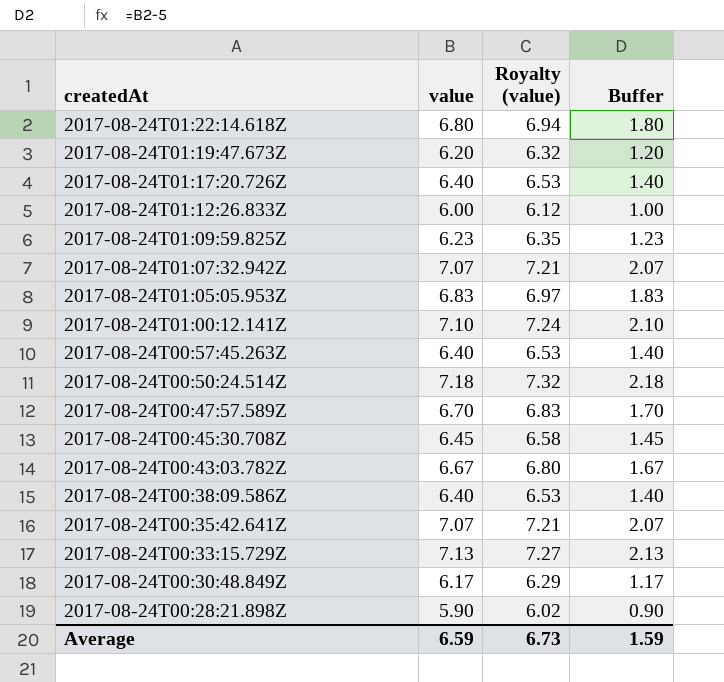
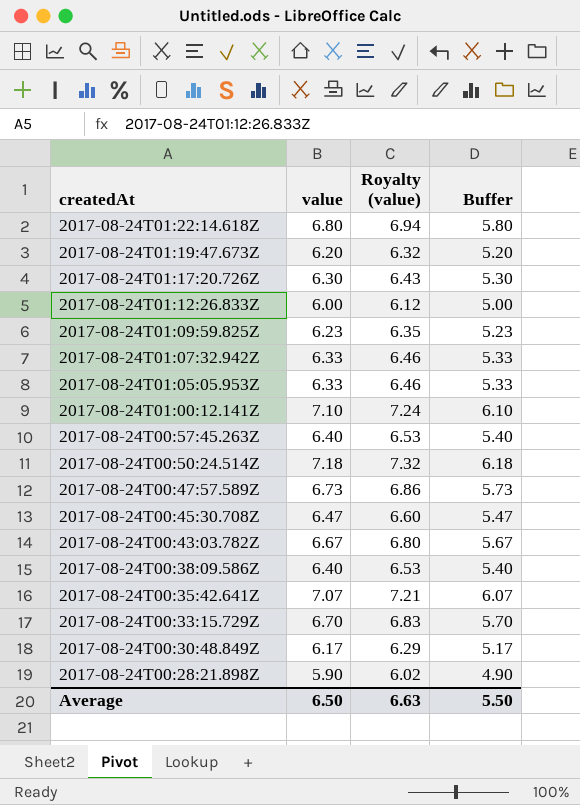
column Buffer | formula: [value] - 5 -> [value] - 1
2017-08-24T01:17:20.726Z | value: 6.40 -> 6.30
2017-08-24T01:17:20.726Z | Royalty (value): 6.53 -> 6.43
2017-08-24T01:07:32.942Z | value: 7.07 -> 6.33
2017-08-24T01:07:32.942Z | Royalty (value): 7.21 -> 6.46
2017-08-24T01:05:05.953Z | value: 6.83 -> 6.33
2017-08-24T01:05:05.953Z | Royalty (value): 6.97 -> 6.46
2017-08-24T00:47:57.589Z | value: 6.70 -> 6.73
2017-08-24T00:47:57.589Z | Royalty (value): 6.83 -> 6.86
2017-08-24T00:45:30.708Z | value: 6.45 -> 6.47
2017-08-24T00:45:30.708Z | Royalty (value): 6.58 -> 6.60
2017-08-24T00:33:15.729Z | value: 7.13 -> 6.70
2017-08-24T00:33:15.729Z | Royalty (value): 7.27 -> 6.83
Average | value: 6.59 -> 6.50
Average | Royalty (value): 6.73 -> 6.63
Average | Buffer: 1.59 -> 5.50

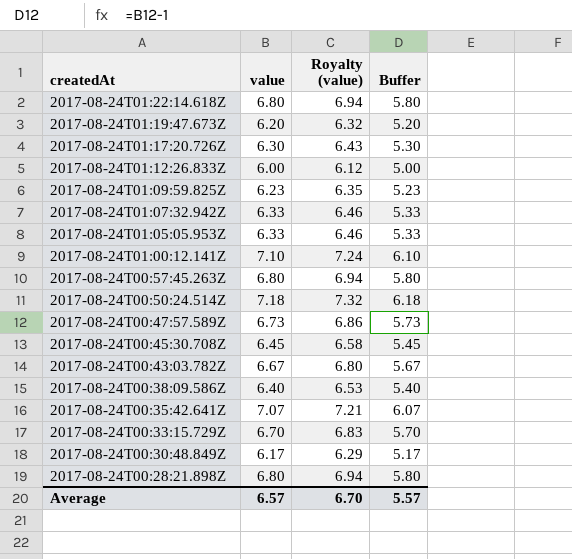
2017-08-24T00:57:45.263Z | value: 6.40 -> 6.80
2017-08-24T00:57:45.263Z | Royalty (value): 6.53 -> 6.94
2017-08-24T00:57:45.263Z | Buffer: 5.40 -> 5.80
2017-08-24T00:45:30.708Z | value: 6.47 -> 6.45
2017-08-24T00:45:30.708Z | Royalty (value): 6.60 -> 6.58
2017-08-24T00:45:30.708Z | Buffer: 5.47 -> 5.45
2017-08-24T00:28:21.898Z | value: 5.90 -> 6.80
2017-08-24T00:28:21.898Z | Royalty (value): 6.02 -> 6.94
2017-08-24T00:28:21.898Z | Buffer: 4.90 -> 5.80
Average | value: 6.50 -> 6.57
Average | Royalty (value): 6.63 -> 6.70
Average | Buffer: 5.50 -> 5.57

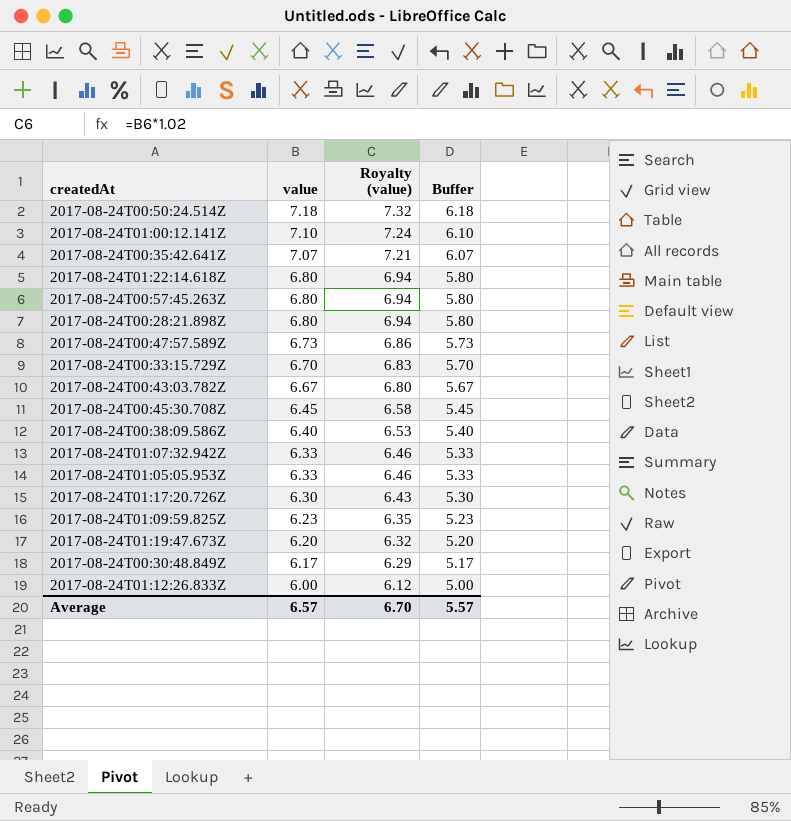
row order: createdAt descending -> value descending

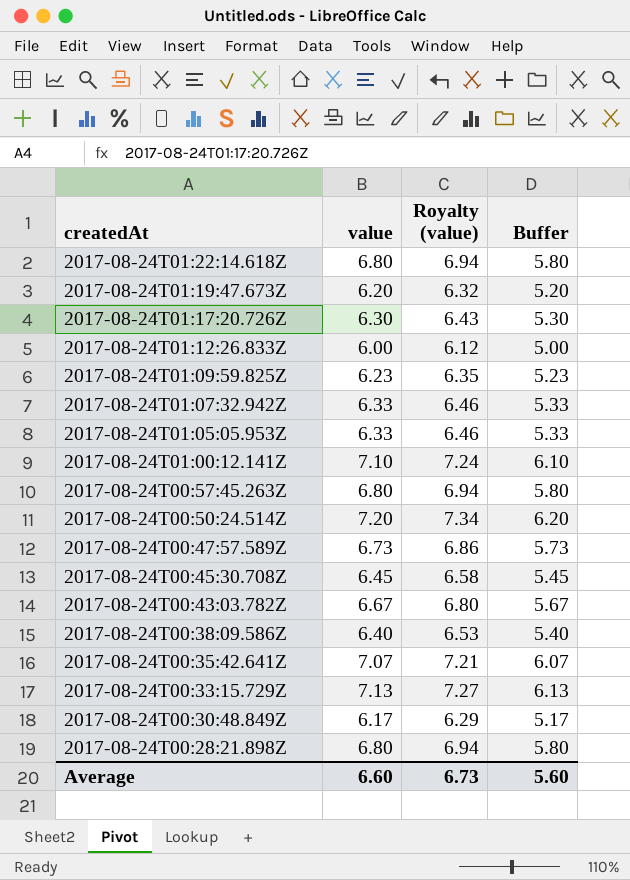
row order: value descending -> createdAt descending
2017-08-24T00:50:24.514Z | value: 7.18 -> 7.20
2017-08-24T00:50:24.514Z | Royalty (value): 7.32 -> 7.34
2017-08-24T00:50:24.514Z | Buffer: 6.18 -> 6.20
2017-08-24T00:33:15.729Z | value: 6.70 -> 7.13
2017-08-24T00:33:15.729Z | Royalty (value): 6.83 -> 7.27
2017-08-24T00:33:15.729Z | Buffer: 5.70 -> 6.13
Average | value: 6.57 -> 6.60
Average | Royalty (value): 6.70 -> 6.73
Average | Buffer: 5.57 -> 5.60

